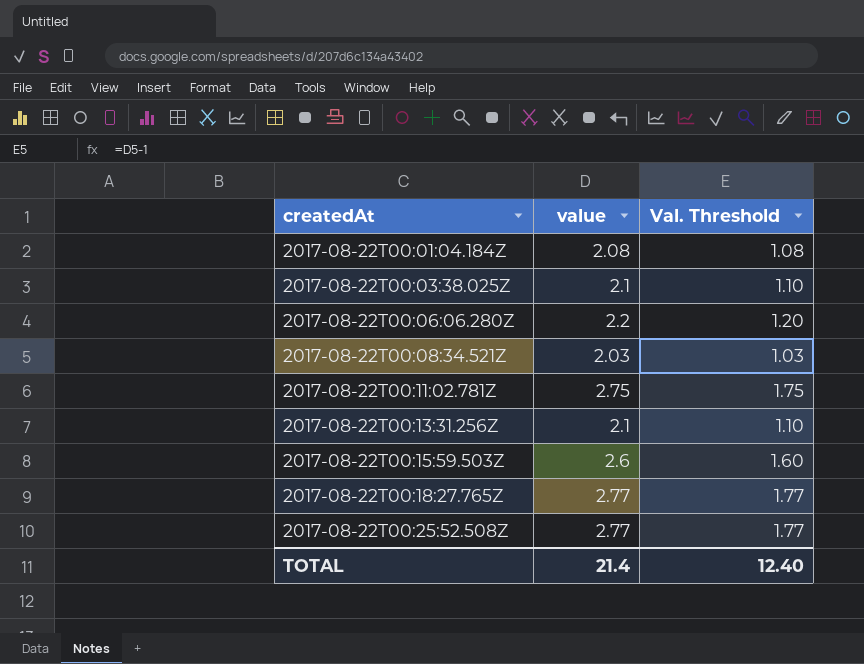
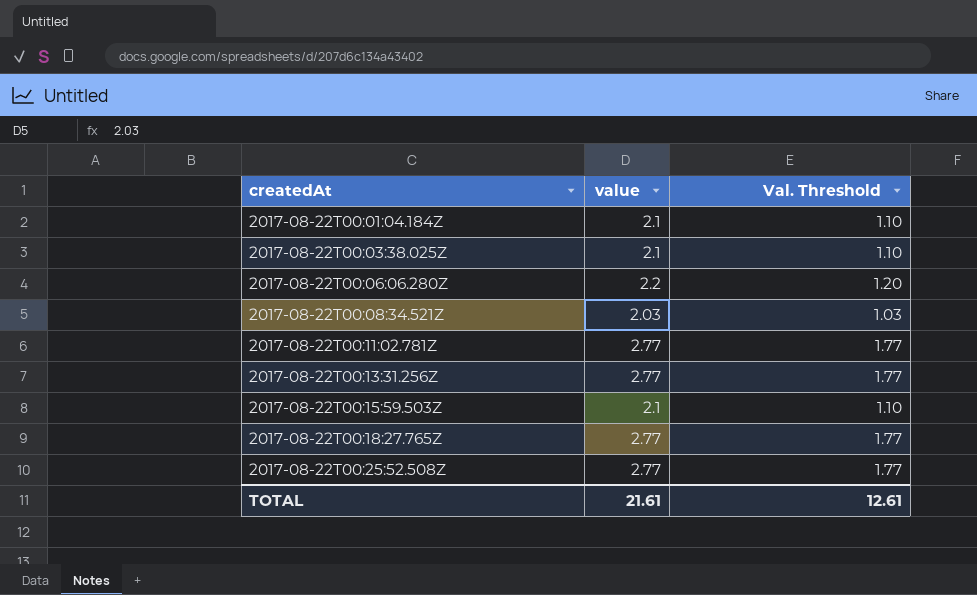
2017-08-22T00:01:04.184Z | value: 2.08 -> 2.1
2017-08-22T00:01:04.184Z | Val. Threshold: 1.08 -> 1.10
2017-08-22T00:11:02.781Z | value: 2.75 -> 2.77
2017-08-22T00:11:02.781Z | Val. Threshold: 1.75 -> 1.77
2017-08-22T00:13:31.256Z | value: 2.1 -> 2.77
2017-08-22T00:13:31.256Z | Val. Threshold: 1.10 -> 1.77
2017-08-22T00:15:59.503Z | value: 2.6 -> 2.1
2017-08-22T00:15:59.503Z | Val. Threshold: 1.60 -> 1.10
TOTAL | value: 21.4 -> 21.61
TOTAL | Val. Threshold: 12.40 -> 12.61

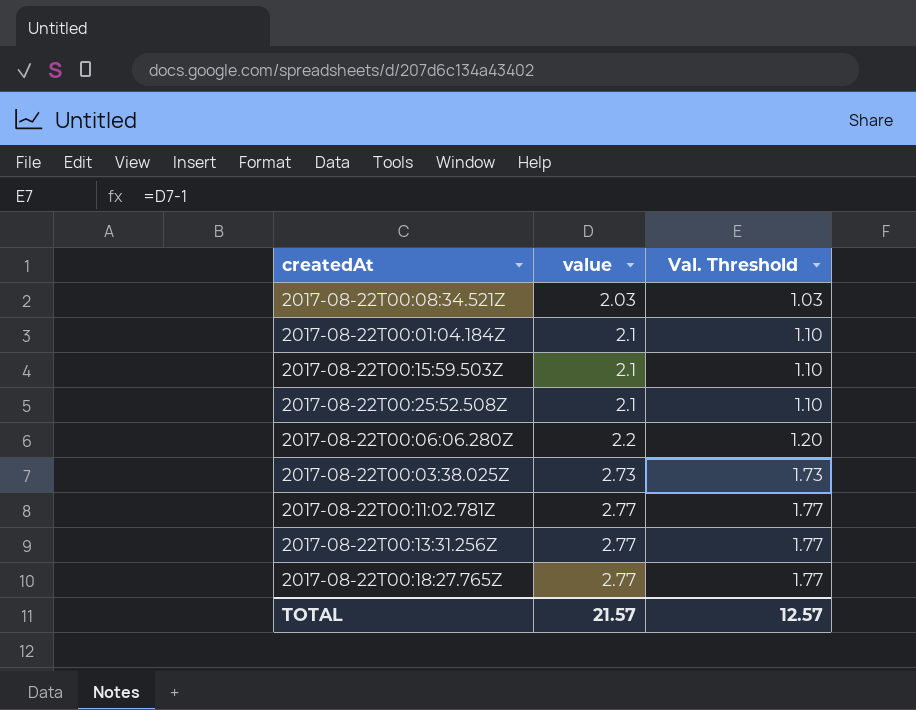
row order: createdAt ascending -> value ascending
2017-08-22T00:25:52.508Z | value: 2.77 -> 2.1
2017-08-22T00:25:52.508Z | Val. Threshold: 1.77 -> 1.10
2017-08-22T00:03:38.025Z | value: 2.1 -> 2.73
2017-08-22T00:03:38.025Z | Val. Threshold: 1.10 -> 1.73
TOTAL | value: 21.61 -> 21.57
TOTAL | Val. Threshold: 12.61 -> 12.57

